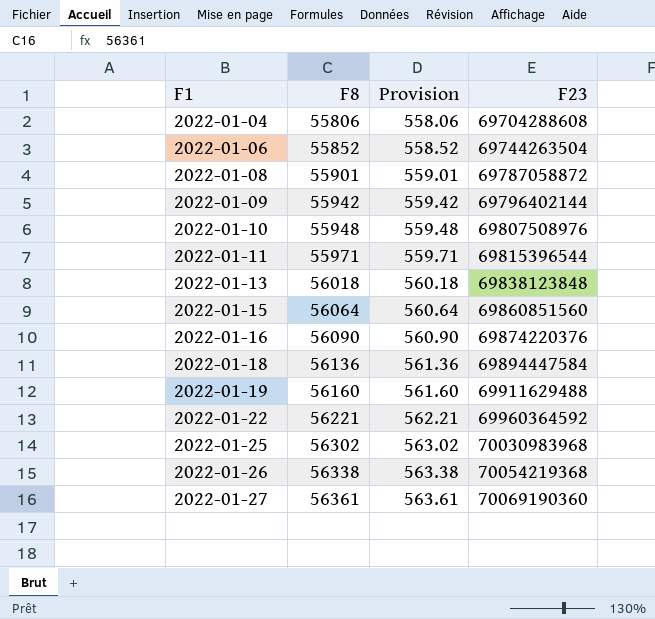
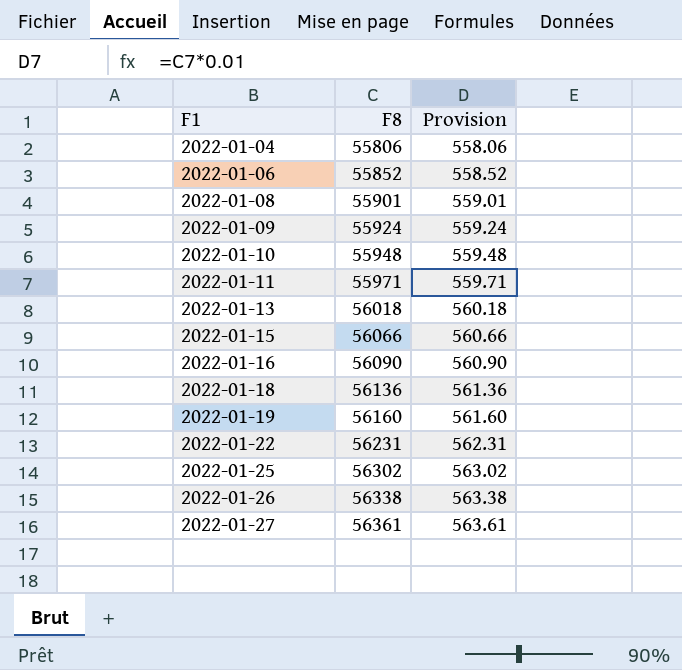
column F23 | position: 4 -> none
2022-01-09 | F8: 55942 -> 55924
2022-01-09 | Provision: 559.42 -> 559.24
2022-01-15 | F8: 56064 -> 56066
2022-01-15 | Provision: 560.64 -> 560.66
2022-01-22 | F8: 56221 -> 56231
2022-01-22 | Provision: 562.21 -> 562.31

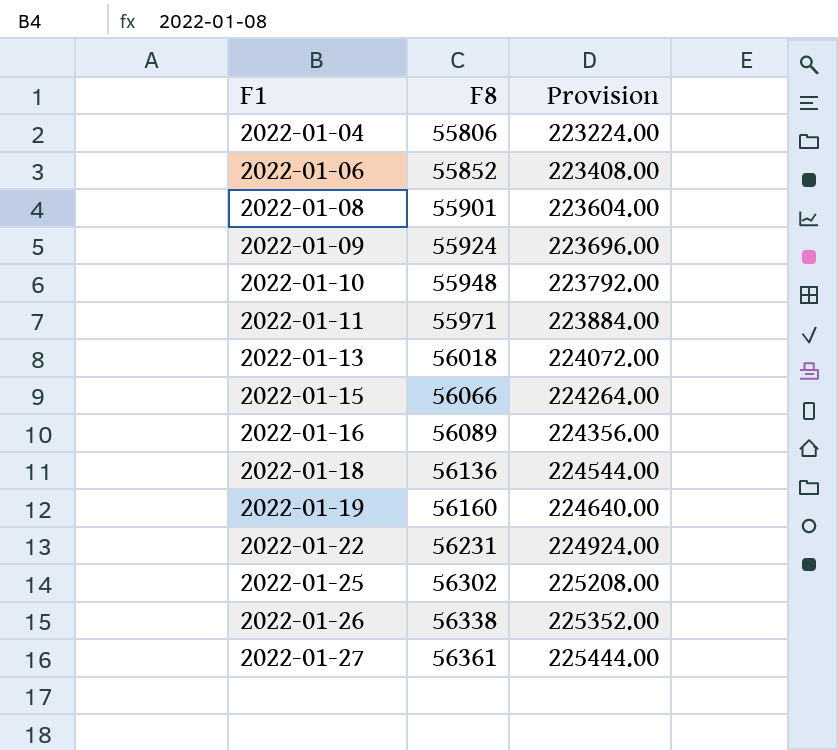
column Provision | formula: [F8] * 0.01 -> [F8] * 4
2022-01-16 | F8: 56090 -> 56089

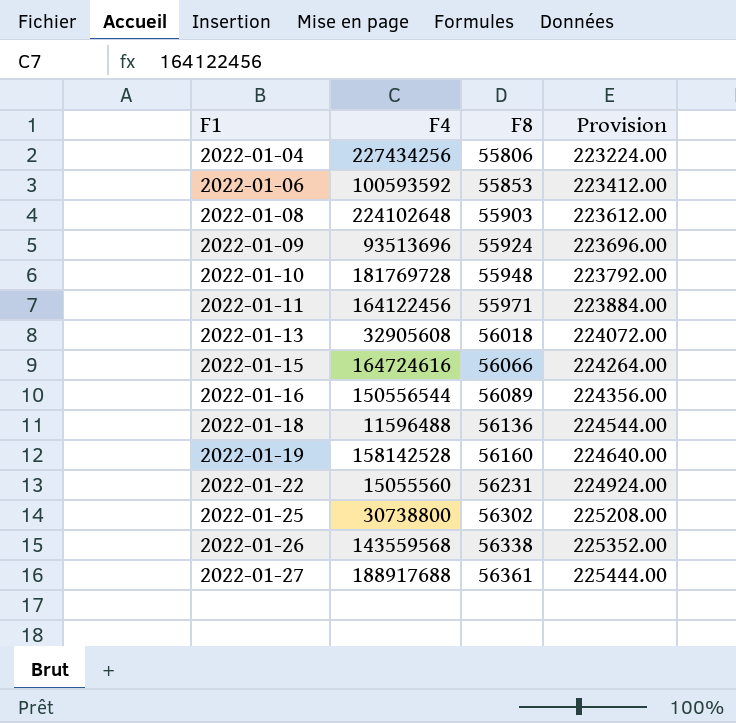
column F4 | position: none -> 2
2022-01-06 | F8: 55852 -> 55853
2022-01-06 | Provision: 223408.00 -> 223412.00
2022-01-08 | F8: 55901 -> 55903
2022-01-08 | Provision: 223604.00 -> 223612.00

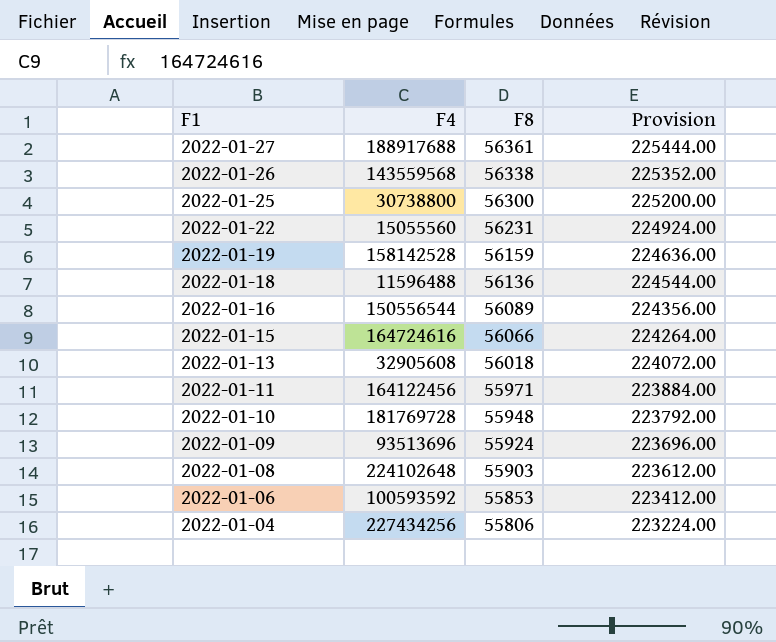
row order: F1 ascending -> F1 descending
2022-01-25 | F8: 56302 -> 56300
2022-01-25 | Provision: 225208.00 -> 225200.00
2022-01-19 | F8: 56160 -> 56159
2022-01-19 | Provision: 224640.00 -> 224636.00

